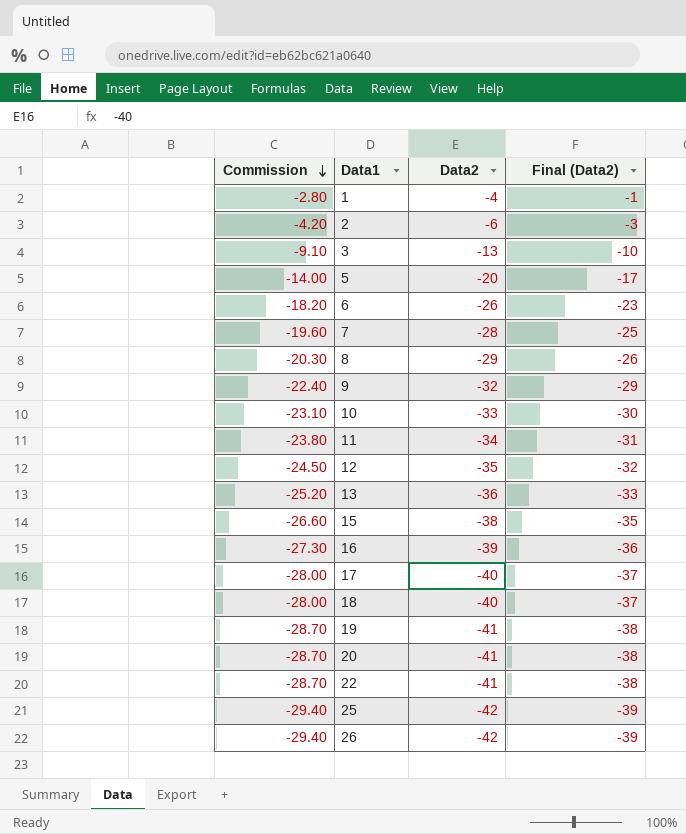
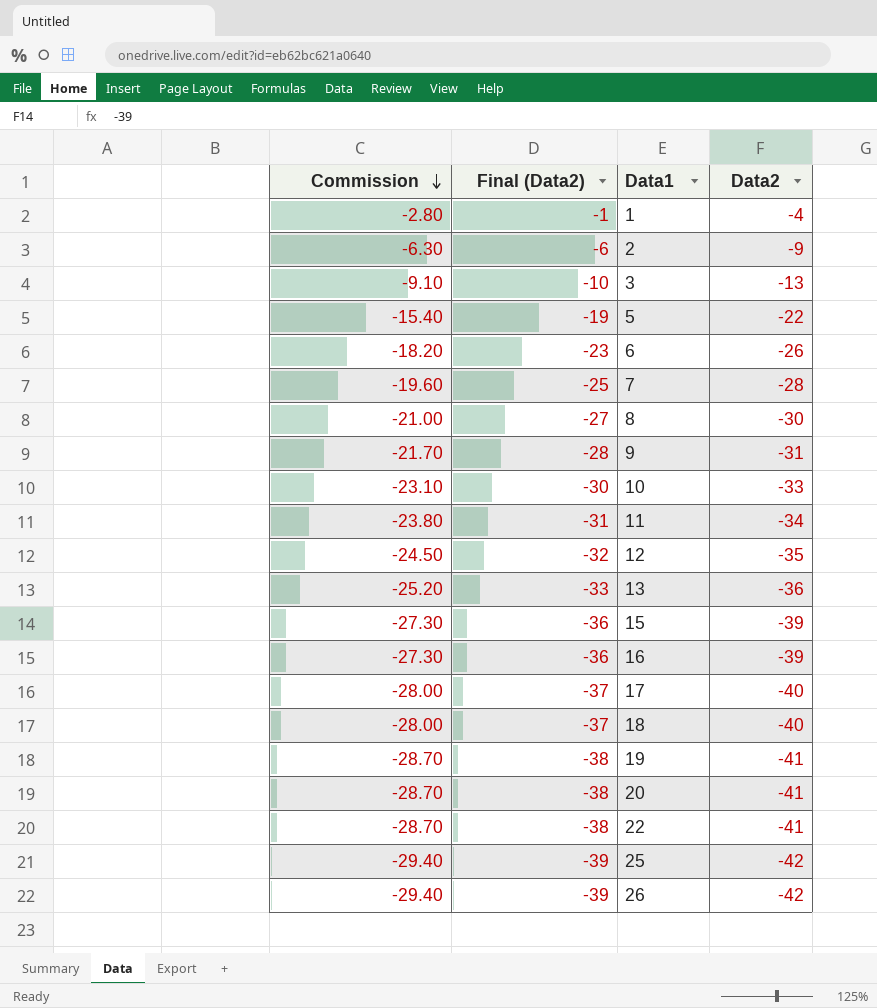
column Final (Data2) | position: 4 -> 2
2 | Commission: -4.20 -> -6.30
2 | Final (Data2): -3 -> -6
2 | Data2: -6 -> -9
5 | Commission: -14.00 -> -15.40
5 | Final (Data2): -17 -> -19
5 | Data2: -20 -> -22
8 | Commission: -20.30 -> -21.00
8 | Final (Data2): -26 -> -27
8 | Data2: -29 -> -30
9 | Commission: -22.40 -> -21.70
9 | Final (Data2): -29 -> -28
9 | Data2: -32 -> -31
15 | Commission: -26.60 -> -27.30
15 | Final (Data2): -35 -> -36
15 | Data2: -38 -> -39

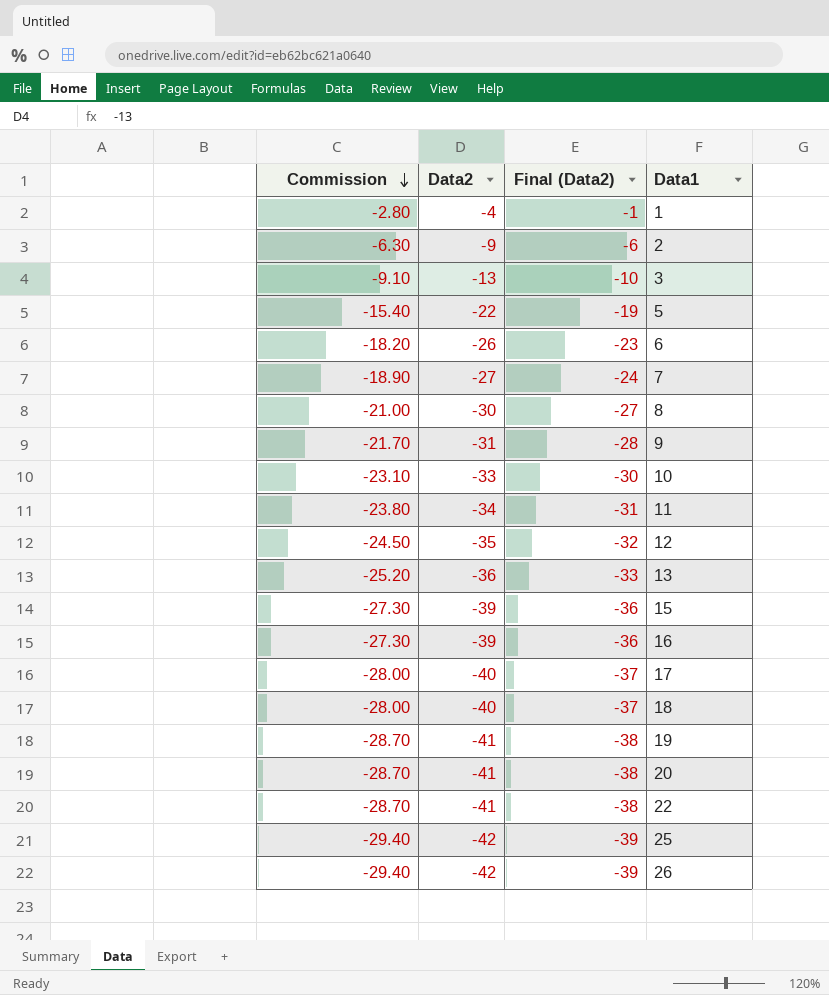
column Data2 | position: 4 -> 2
7 | Commission: -19.60 -> -18.90
7 | Data2: -28 -> -27
7 | Final (Data2): -25 -> -24

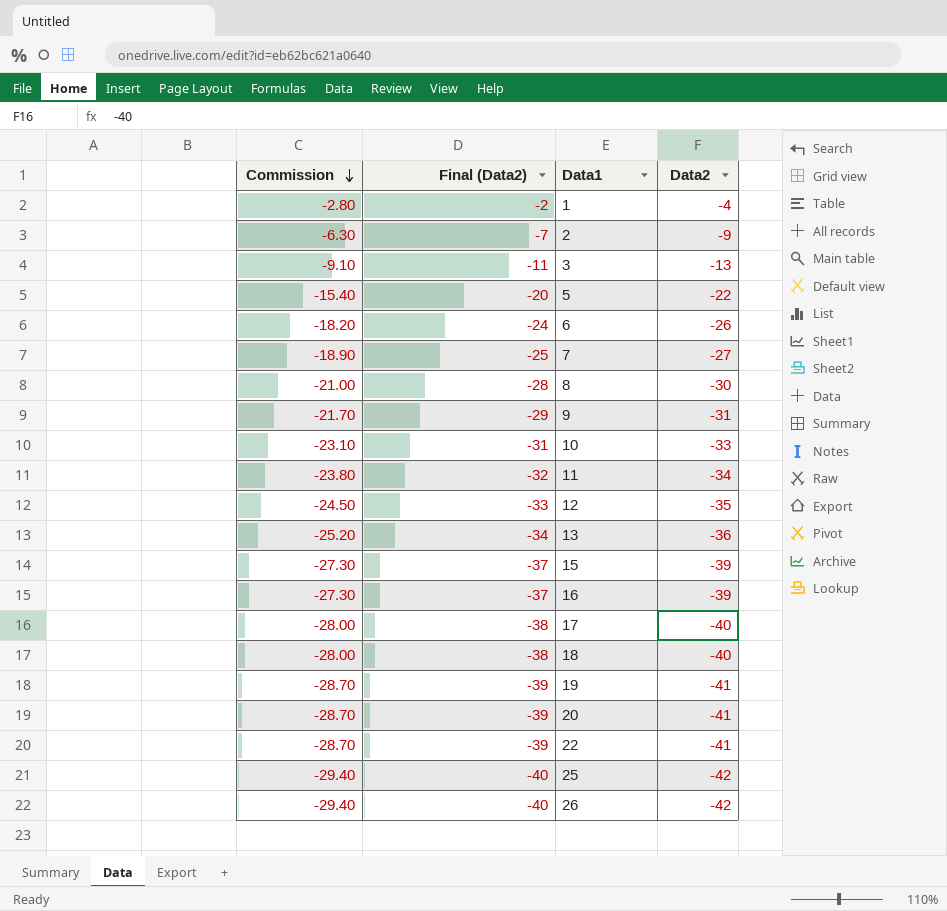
column Final (Data2) | formula: [Data2] + 3 -> [Data2] + 2
column Data2 | position: 2 -> 4

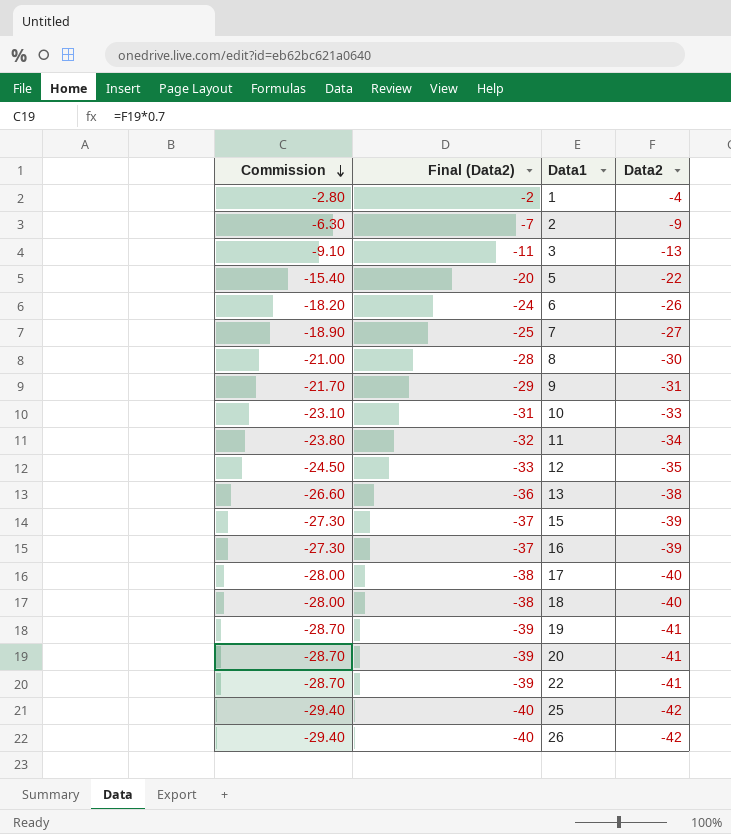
13 | Commission: -25.20 -> -26.60
13 | Final (Data2): -34 -> -36
13 | Data2: -36 -> -38

